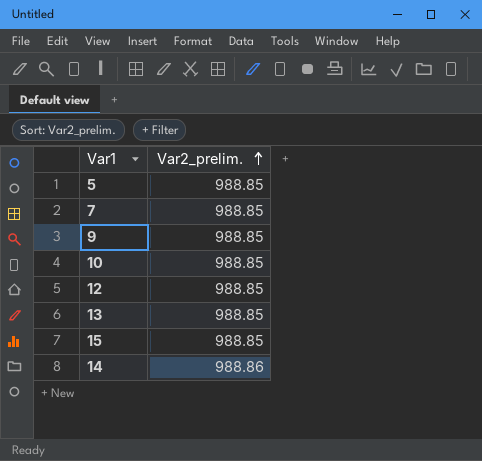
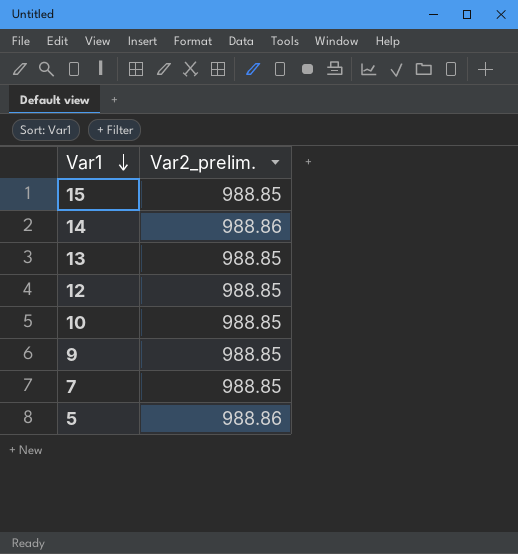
row order: Var2_prelim. ascending -> Var1 descending
5 | Var2_prelim.: 988.85 -> 988.86

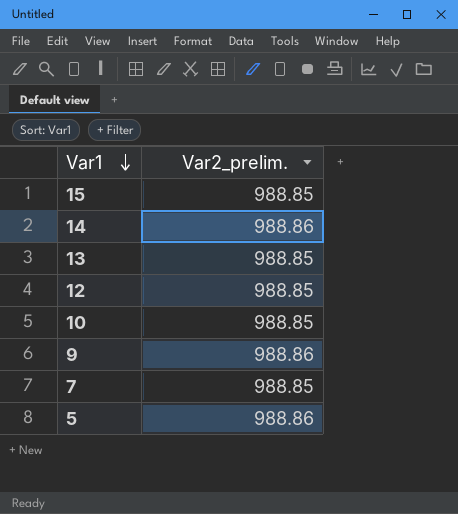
9 | Var2_prelim.: 988.85 -> 988.86

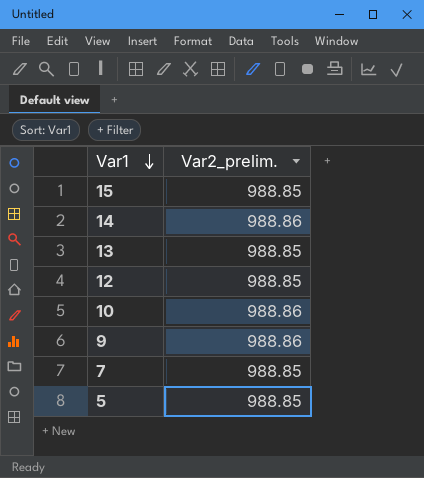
10 | Var2_prelim.: 988.85 -> 988.86
5 | Var2_prelim.: 988.86 -> 988.85

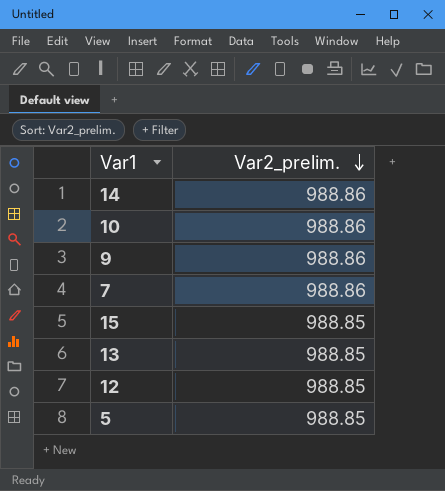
row order: Var1 descending -> Var2_prelim. descending
7 | Var2_prelim.: 988.85 -> 988.86

